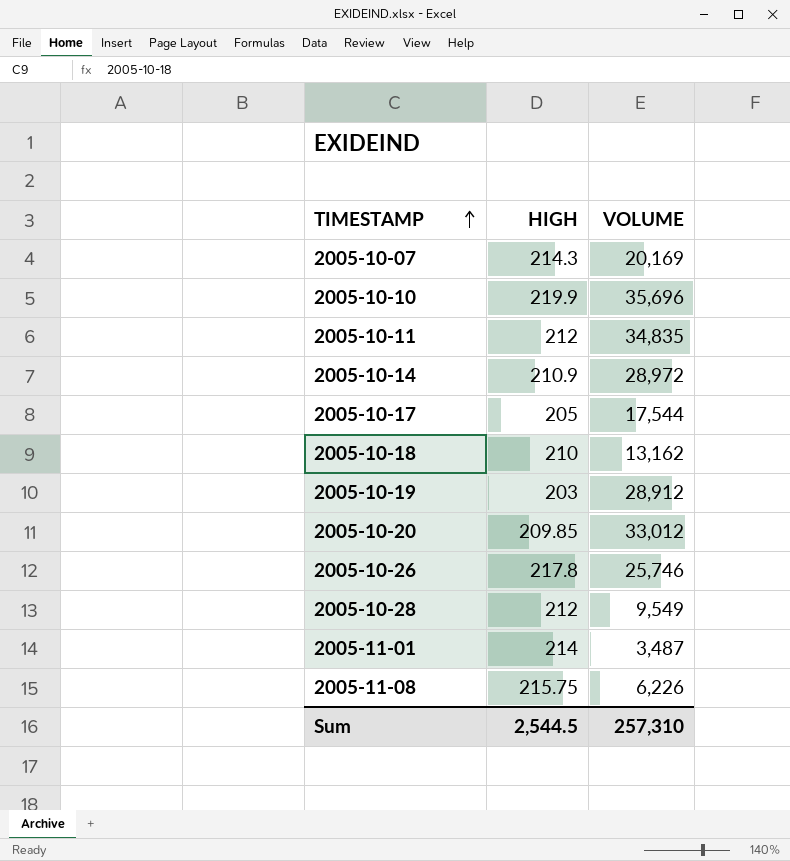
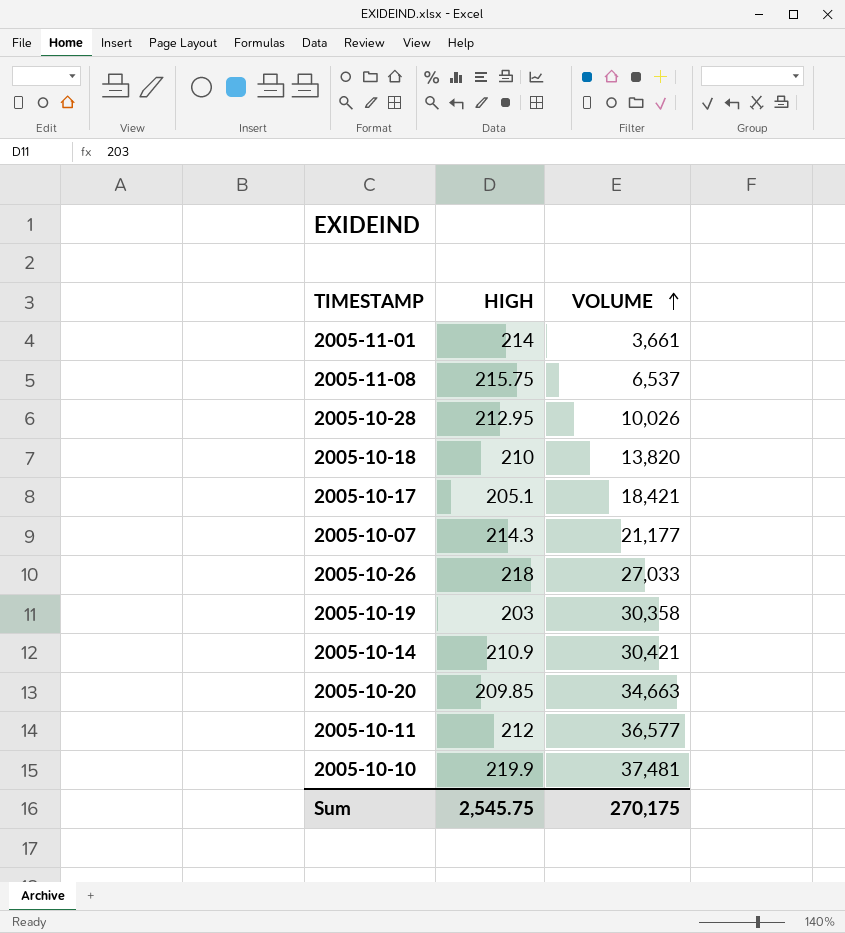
row order: TIMESTAMP ascending -> VOLUME ascending
2005-11-01 | VOLUME: 3,487 -> 3,661
2005-11-08 | VOLUME: 6,226 -> 6,537
2005-10-28 | HIGH: 212 -> 212.95
2005-10-28 | VOLUME: 9,549 -> 10,026
2005-10-18 | VOLUME: 13,162 -> 13,820
2005-10-17 | HIGH: 205 -> 205.1
2005-10-17 | VOLUME: 17,544 -> 18,421
2005-10-07 | VOLUME: 20,169 -> 21,177
2005-10-26 | HIGH: 217.8 -> 218
2005-10-26 | VOLUME: 25,746 -> 27,033
2005-10-19 | VOLUME: 28,912 -> 30,358
2005-10-14 | VOLUME: 28,972 -> 30,421
2005-10-20 | VOLUME: 33,012 -> 34,663
2005-10-11 | VOLUME: 34,835 -> 36,577
2005-10-10 | VOLUME: 35,696 -> 37,481
Sum | HIGH: 2,544.5 -> 2,545.75
Sum | VOLUME: 257,310 -> 270,175

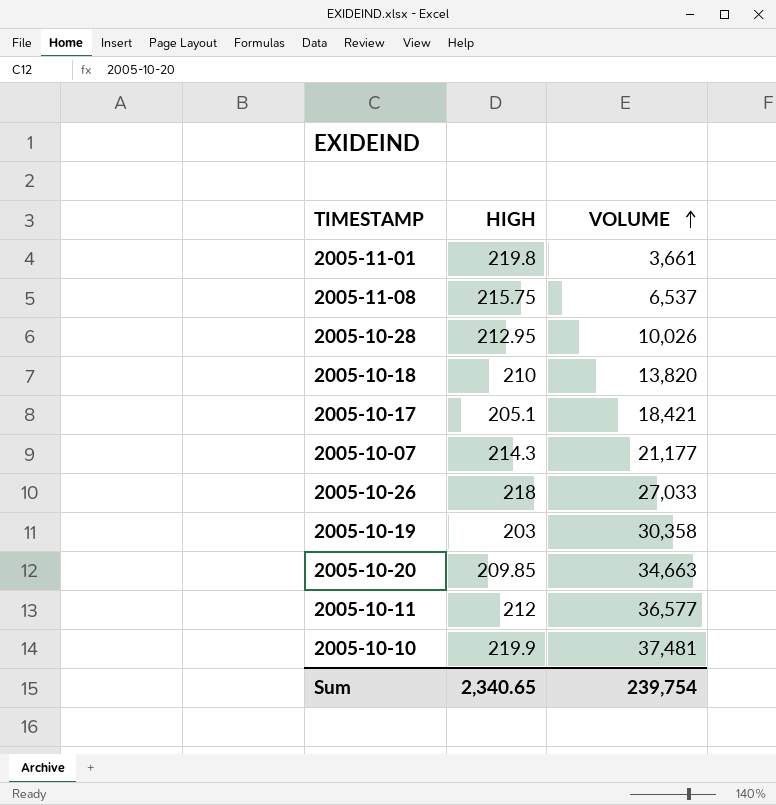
row 2005-10-14: 210.9 | 30,421 -> none
2005-11-01 | HIGH: 214 -> 219.8
Sum | HIGH: 2,545.75 -> 2,340.65
Sum | VOLUME: 270,175 -> 239,754

